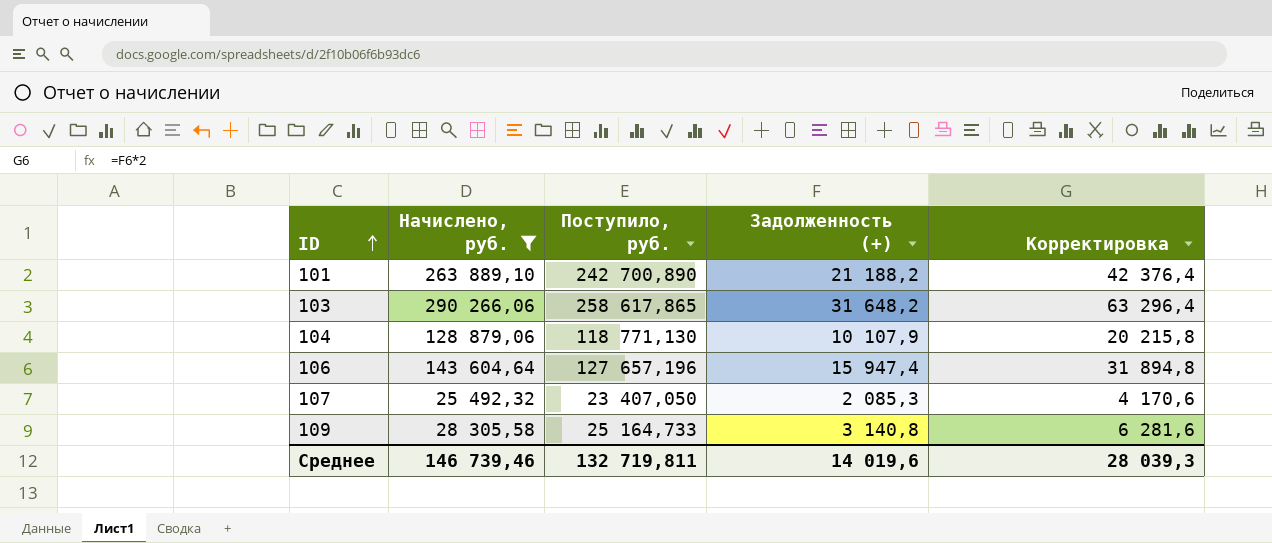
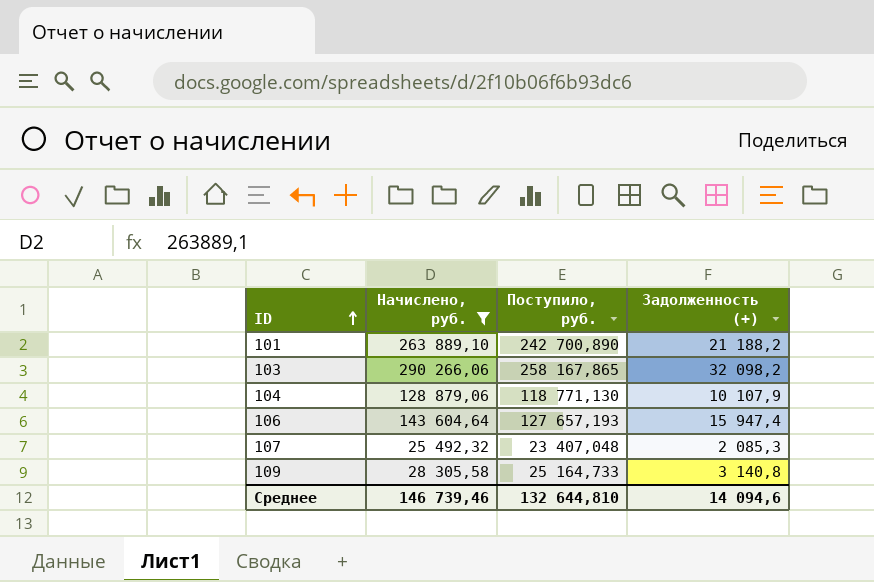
column Корректировка | formula: [Задолженность (+)] * 2 -> none
103 | Поступило, руб.: 258 617,865 -> 258 167,865
103 | Задолженность (+): 31 648,2 -> 32 098,2
106 | Поступило, руб.: 127 657,196 -> 127 657,193
107 | Поступило, руб.: 23 407,050 -> 23 407,048
Среднее | Поступило, руб.: 132 719,811 -> 132 644,810
Среднее | Задолженность (+): 14 019,6 -> 14 094,6

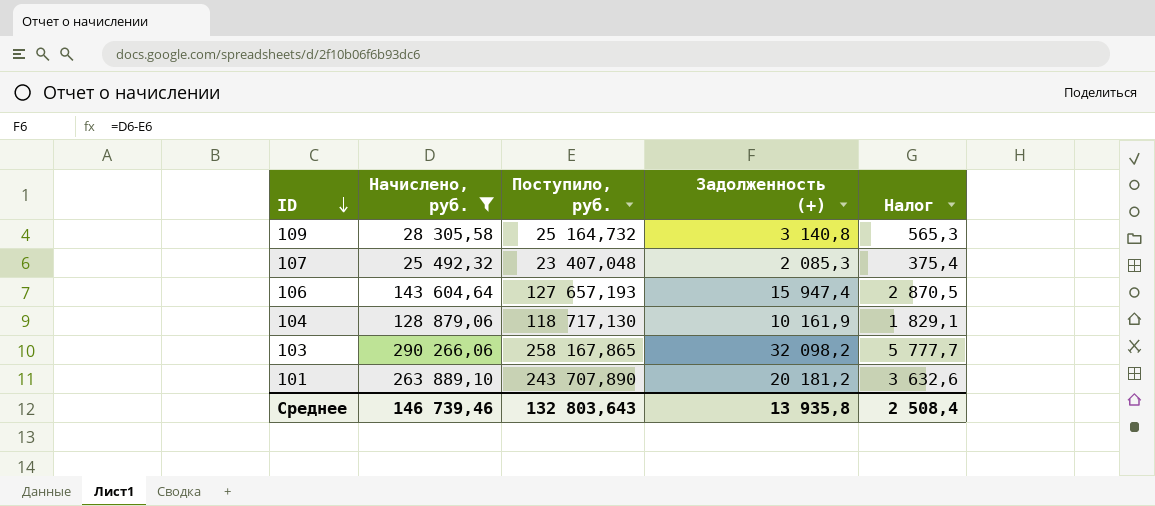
row order: ID ascending -> ID descending
column Налог | formula: none -> [Задолженность (+)] * 0,18
109 | Поступило, руб.: 25 164,733 -> 25 164,732
104 | Поступило, руб.: 118 771,130 -> 118 717,130
104 | Задолженность (+): 10 107,9 -> 10 161,9
101 | Поступило, руб.: 242 700,890 -> 243 707,890
101 | Задолженность (+): 21 188,2 -> 20 181,2
Среднее | Поступило, руб.: 132 644,810 -> 132 803,643
Среднее | Задолженность (+): 14 094,6 -> 13 935,8

